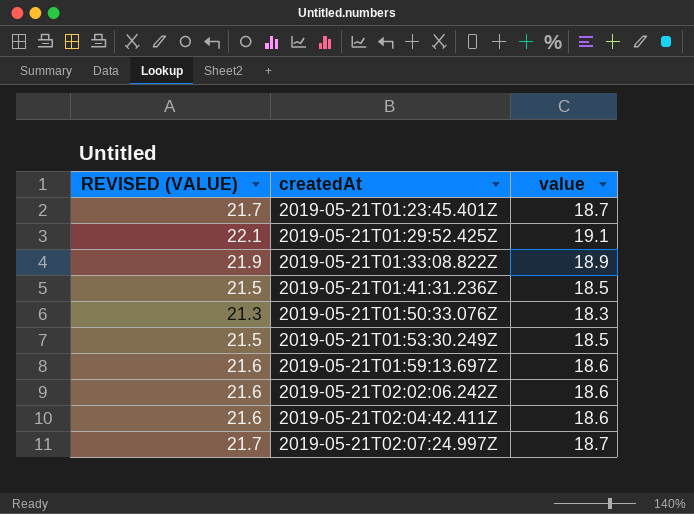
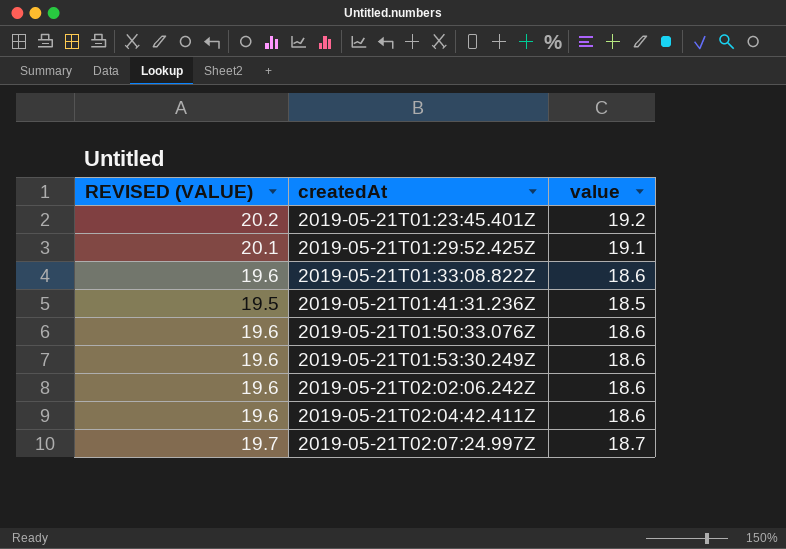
column REVISED (VALUE) | formula: [value] + 3 -> [value] + 1
row 2019-05-21T01:59:13.697Z: 21.6 | 18.6 -> none
2019-05-21T01:23:45.401Z | value: 18.7 -> 19.2
2019-05-21T01:33:08.822Z | value: 18.9 -> 18.6
2019-05-21T01:50:33.076Z | value: 18.3 -> 18.6
2019-05-21T01:53:30.249Z | value: 18.5 -> 18.6

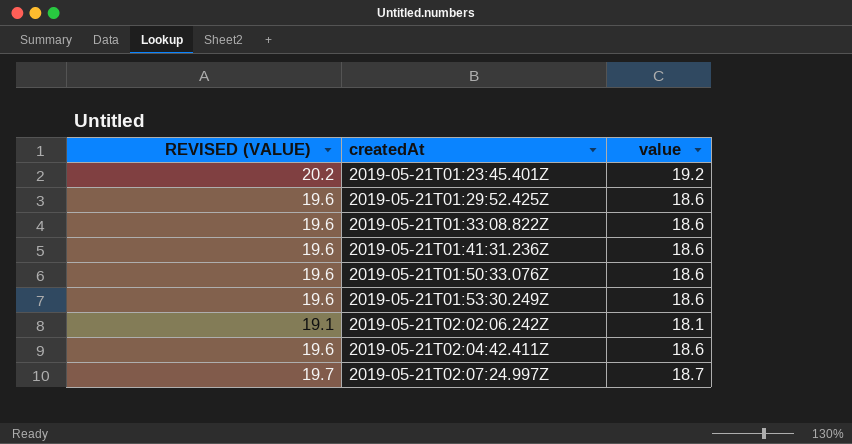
2019-05-21T01:29:52.425Z | REVISED (VALUE): 20.1 -> 19.6
2019-05-21T01:29:52.425Z | value: 19.1 -> 18.6
2019-05-21T01:41:31.236Z | REVISED (VALUE): 19.5 -> 19.6
2019-05-21T01:41:31.236Z | value: 18.5 -> 18.6
2019-05-21T02:02:06.242Z | REVISED (VALUE): 19.6 -> 19.1
2019-05-21T02:02:06.242Z | value: 18.6 -> 18.1

